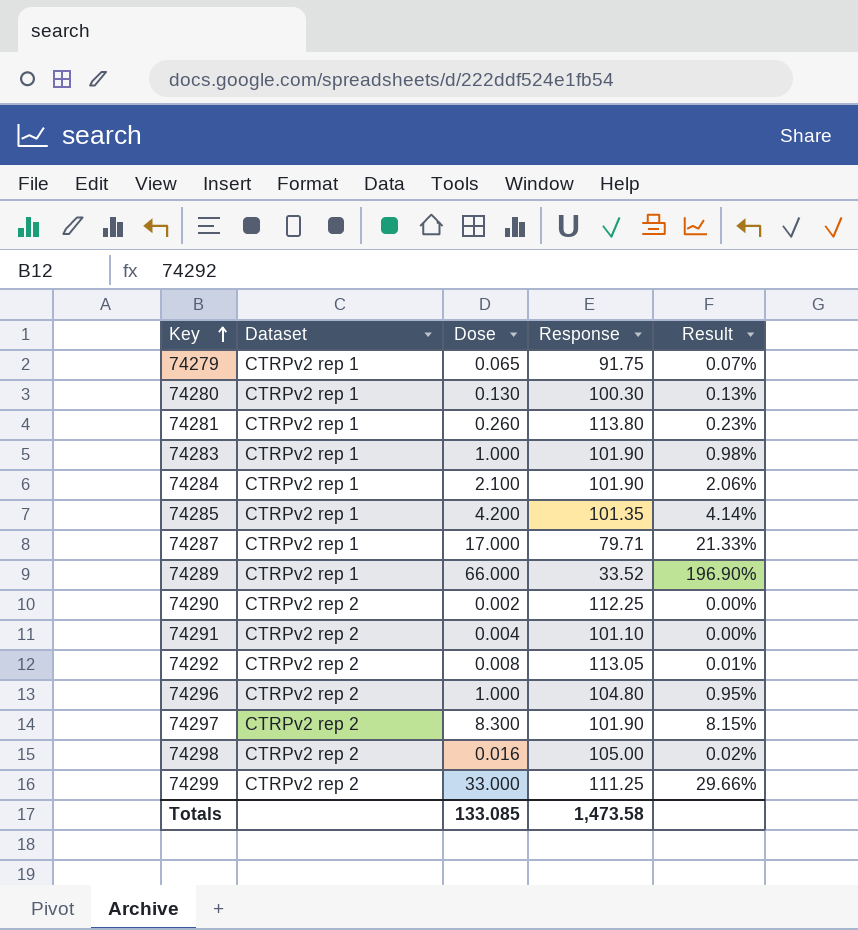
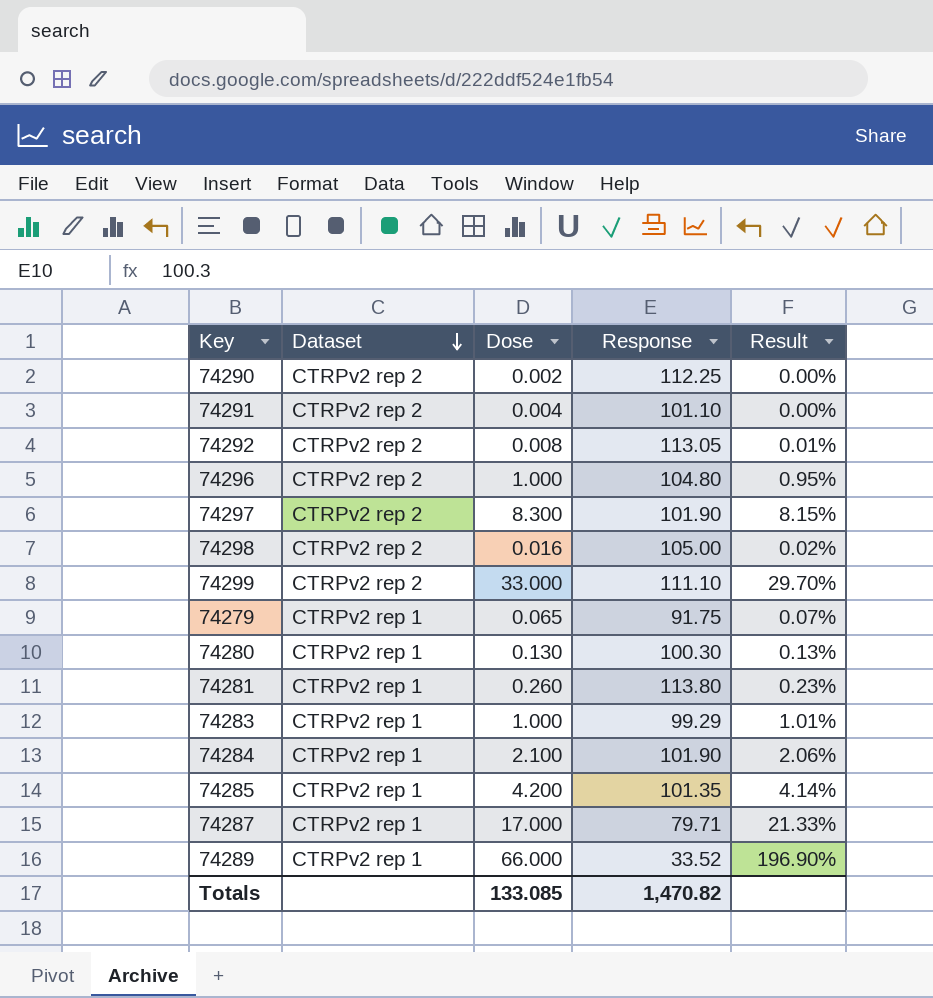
row order: Key ascending -> Dataset descending
74299 | Response: 111.25 -> 111.10
74299 | Result: 29.66% -> 29.70%
74283 | Response: 101.90 -> 99.29
74283 | Result: 0.98% -> 1.01%
Totals | Response: 1,473.58 -> 1,470.82

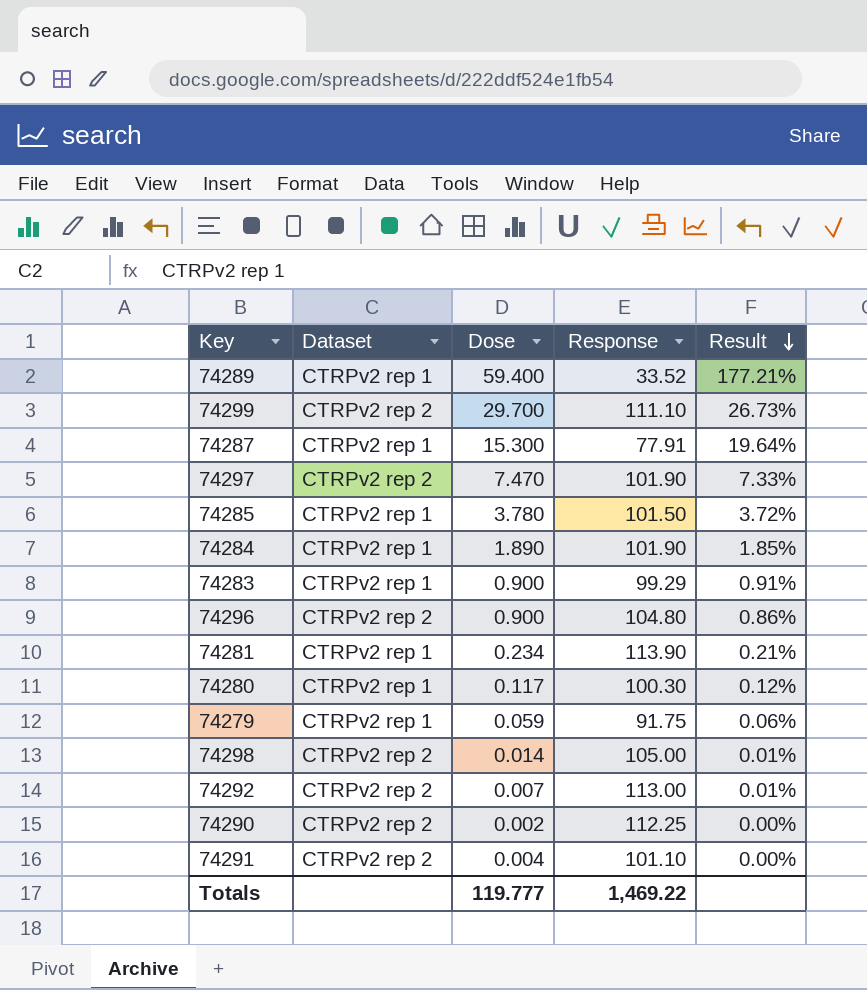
row order: Dataset descending -> Result descending
74289 | Dose: 66.000 -> 59.400
74289 | Result: 196.90% -> 177.21%
74299 | Dose: 33.000 -> 29.700
74299 | Result: 29.70% -> 26.73%
74287 | Dose: 17.000 -> 15.300
74287 | Response: 79.71 -> 77.91
74287 | Result: 21.33% -> 19.64%
74297 | Dose: 8.300 -> 7.470
74297 | Result: 8.15% -> 7.33%
74285 | Dose: 4.200 -> 3.780
74285 | Response: 101.35 -> 101.50
74285 | Result: 4.14% -> 3.72%
74284 | Dose: 2.100 -> 1.890
74284 | Result: 2.06% -> 1.85%
74283 | Dose: 1.000 -> 0.900
74283 | Result: 1.01% -> 0.91%
74296 | Dose: 1.000 -> 0.900
74296 | Result: 0.95% -> 0.86%
74281 | Dose: 0.260 -> 0.234
74281 | Response: 113.80 -> 113.90
74281 | Result: 0.23% -> 0.21%
74280 | Dose: 0.130 -> 0.117
74280 | Result: 0.13% -> 0.12%
74279 | Dose: 0.065 -> 0.059
74279 | Result: 0.07% -> 0.06%
74298 | Dose: 0.016 -> 0.014
74298 | Result: 0.02% -> 0.01%
74292 | Dose: 0.008 -> 0.007
74292 | Response: 113.05 -> 113.00
Totals | Dose: 133.085 -> 119.777
Totals | Response: 1,470.82 -> 1,469.22

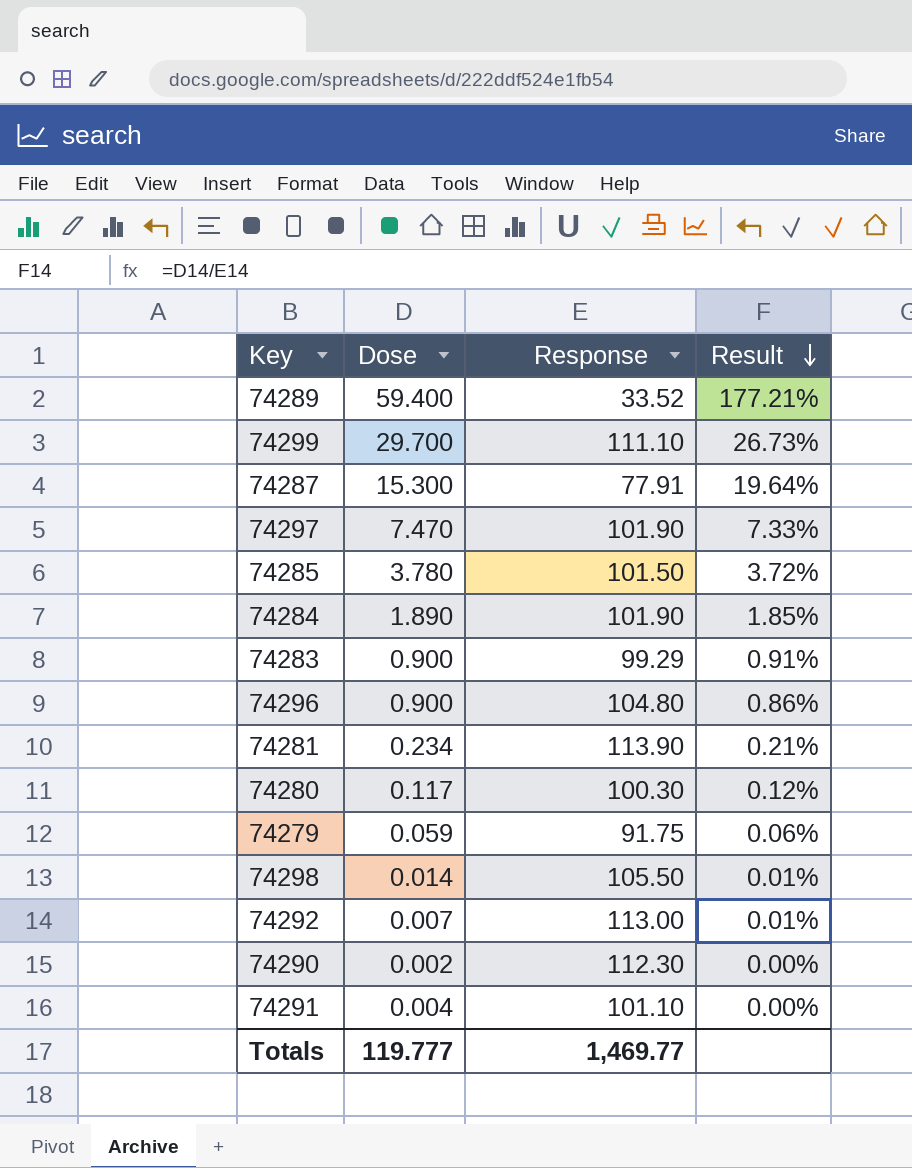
column Dataset | position: 2 -> none
74298 | Response: 105.00 -> 105.50
74290 | Response: 112.25 -> 112.30
Totals | Response: 1,469.22 -> 1,469.77

